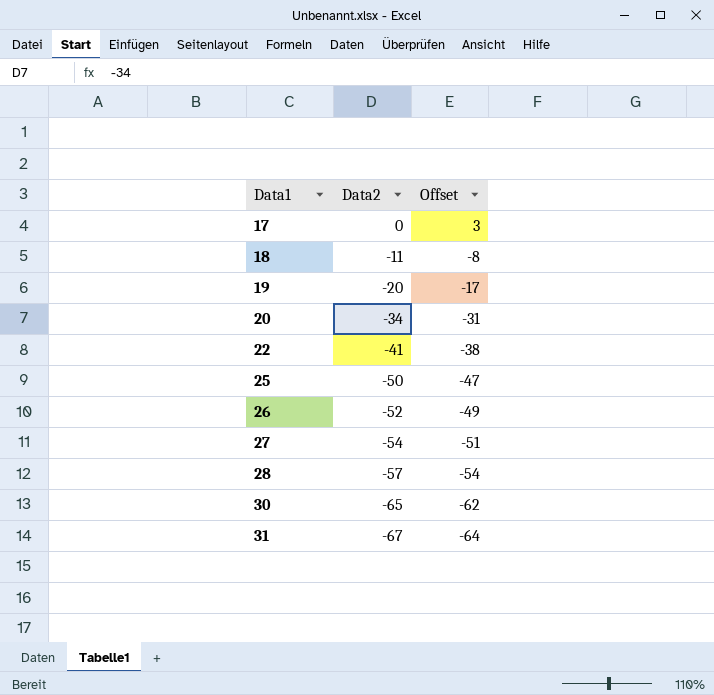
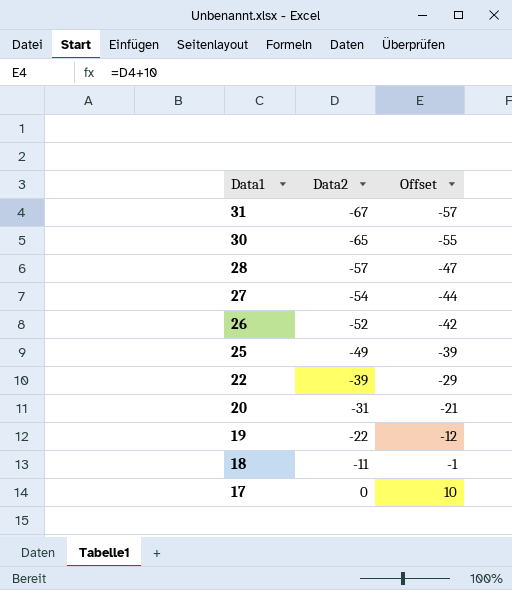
row order: Data1 ascending -> Data1 descending
column Offset | formula: [Data2] + 3 -> [Data2] + 10
25 | Data2: -50 -> -49
22 | Data2: -41 -> -39
20 | Data2: -34 -> -31
19 | Data2: -20 -> -22

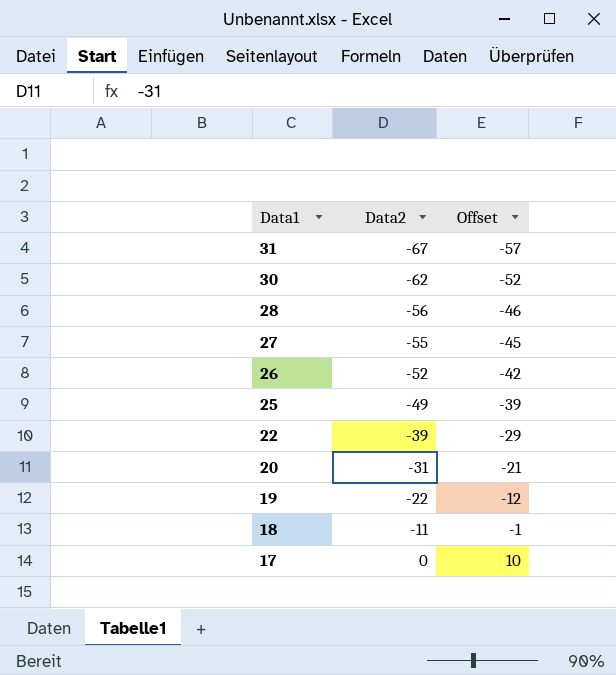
30 | Data2: -65 -> -62
30 | Offset: -55 -> -52
28 | Data2: -57 -> -56
28 | Offset: -47 -> -46
27 | Data2: -54 -> -55
27 | Offset: -44 -> -45

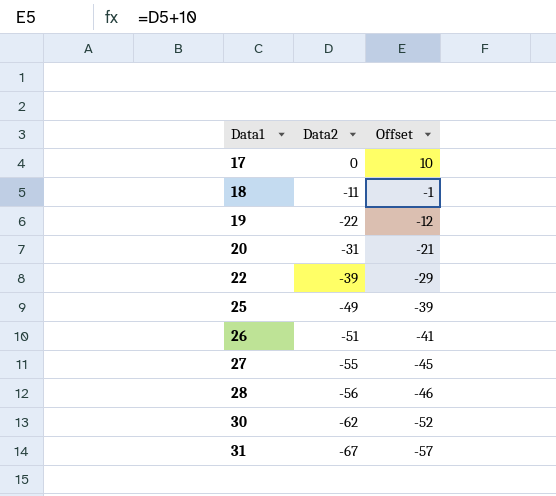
row order: Data1 descending -> Data1 ascending
26 | Data2: -52 -> -51
26 | Offset: -42 -> -41

